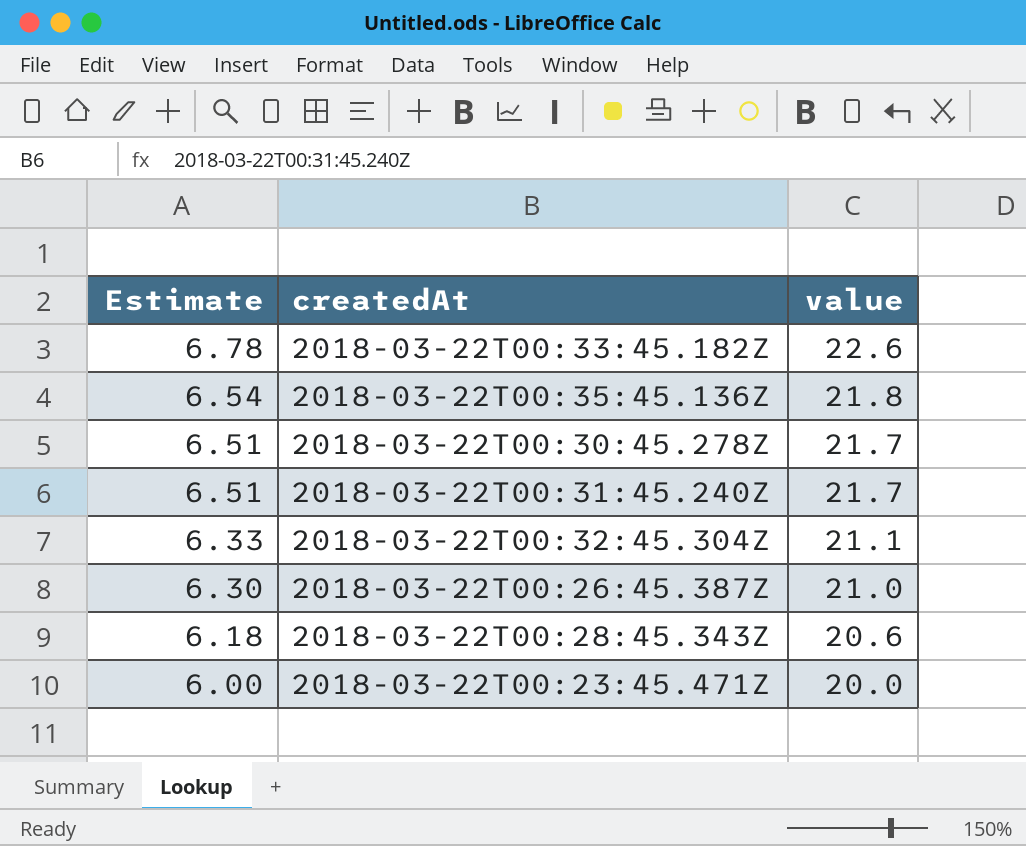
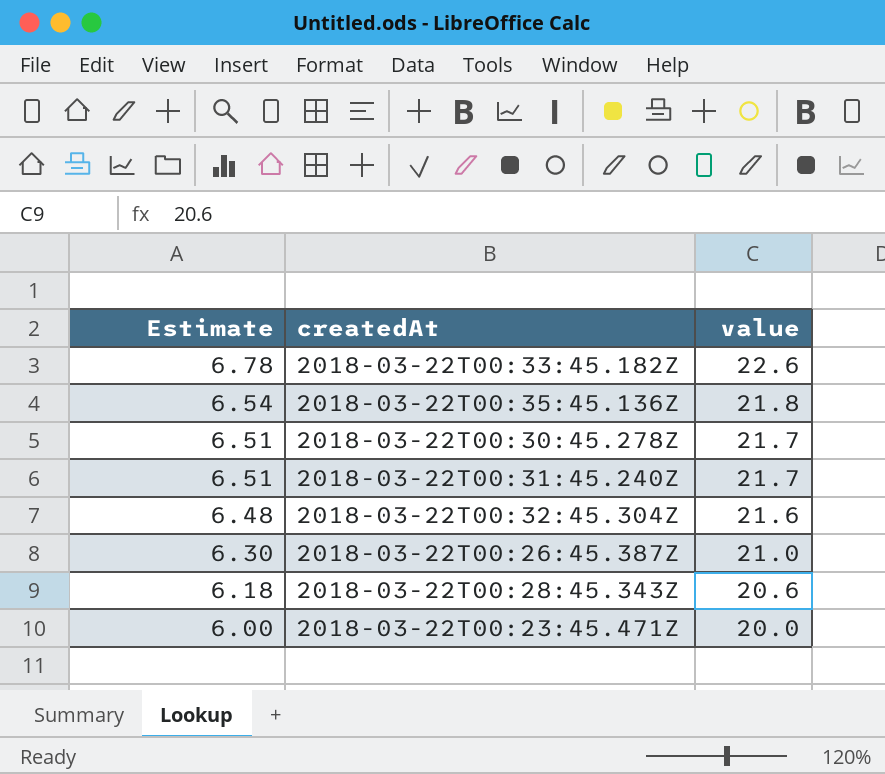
2018-03-22T00:32:45.304Z | Estimate: 6.33 -> 6.48
2018-03-22T00:32:45.304Z | value: 21.1 -> 21.6

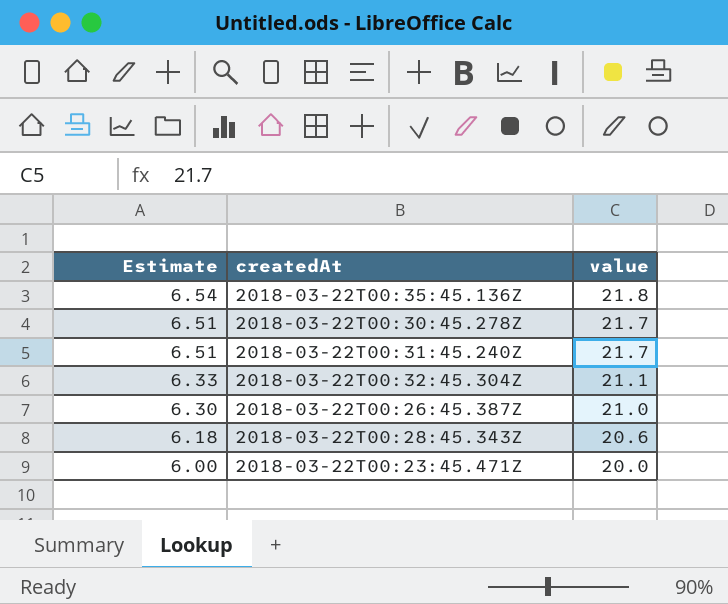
row 2018-03-22T00:33:45.182Z: 6.78 | 22.6 -> none
2018-03-22T00:32:45.304Z | Estimate: 6.48 -> 6.33
2018-03-22T00:32:45.304Z | value: 21.6 -> 21.1

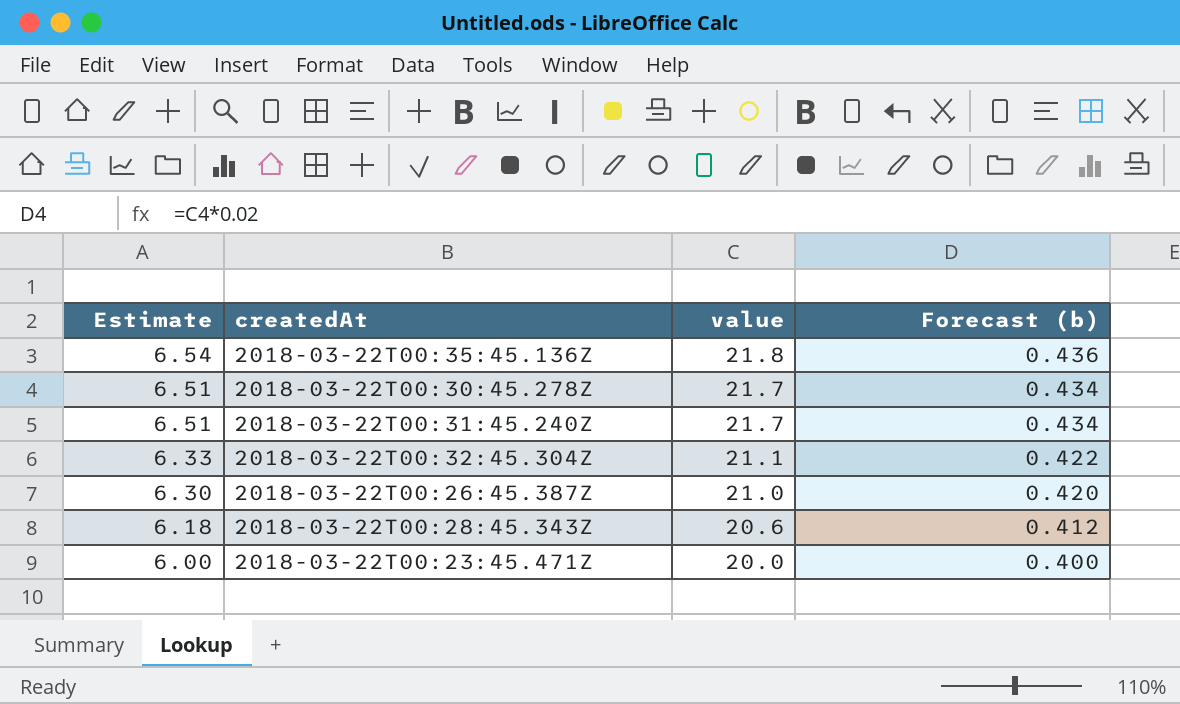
column Forecast (b) | formula: none -> [value] * 0.02

